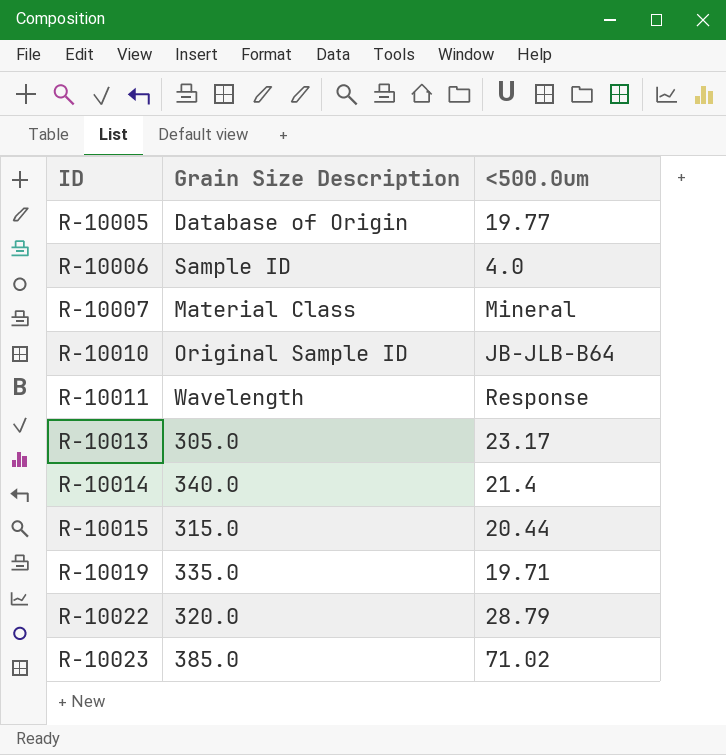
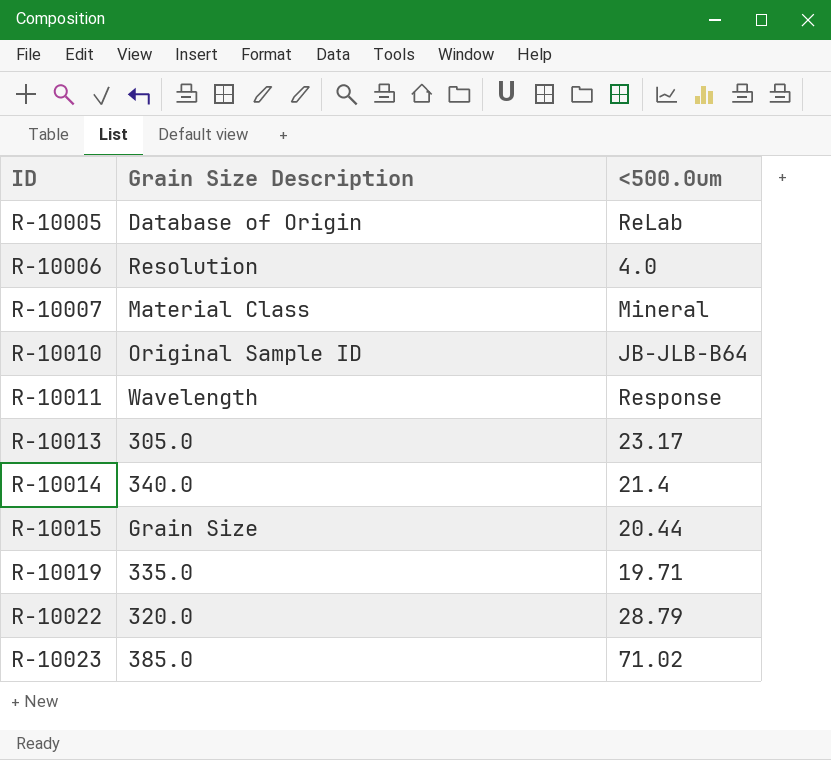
R-10005 | <500.0um: 19.77 -> ReLab
R-10006 | Grain Size Description: Sample ID -> Resolution
R-10015 | Grain Size Description: 315.0 -> Grain Size

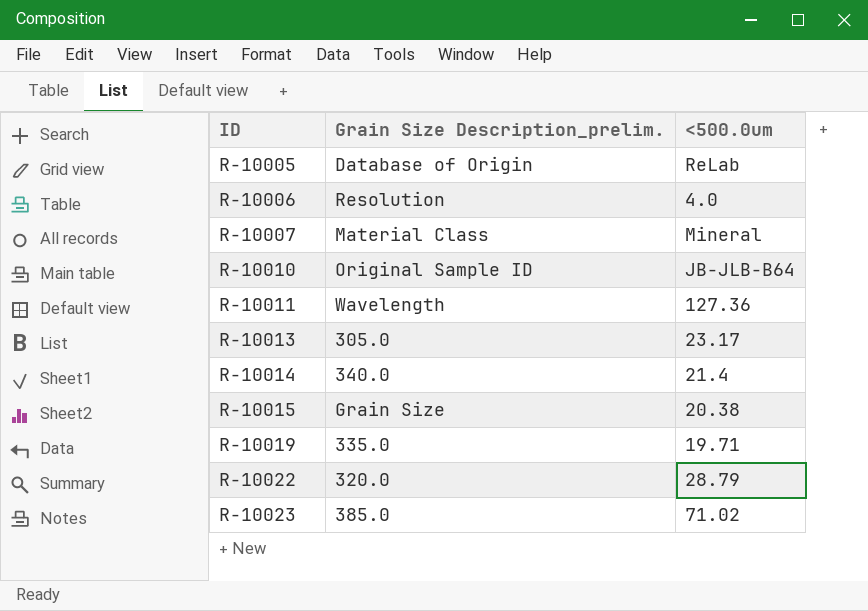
column name: Grain Size Description -> Grain Size Description_prelim.
R-10011 | <500.0um: Response -> 127.36
R-10015 | <500.0um: 20.44 -> 20.38

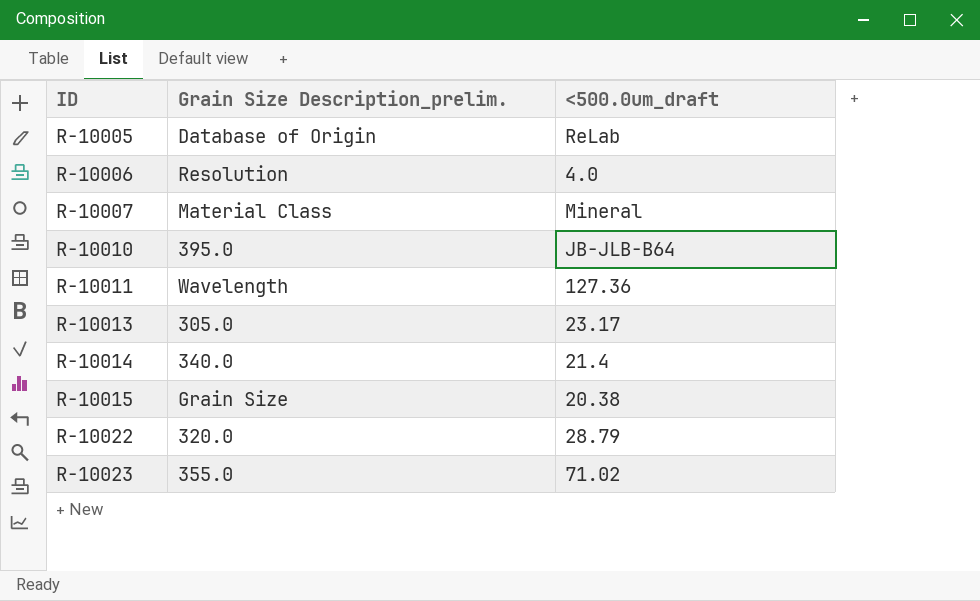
column name: <500.0um -> <500.0um_draft
row R-10019: 335.0 | 19.71 -> none
R-10010 | Grain Size Description_prelim.: Original Sample ID -> 395.0
R-10023 | Grain Size Description_prelim.: 385.0 -> 355.0

